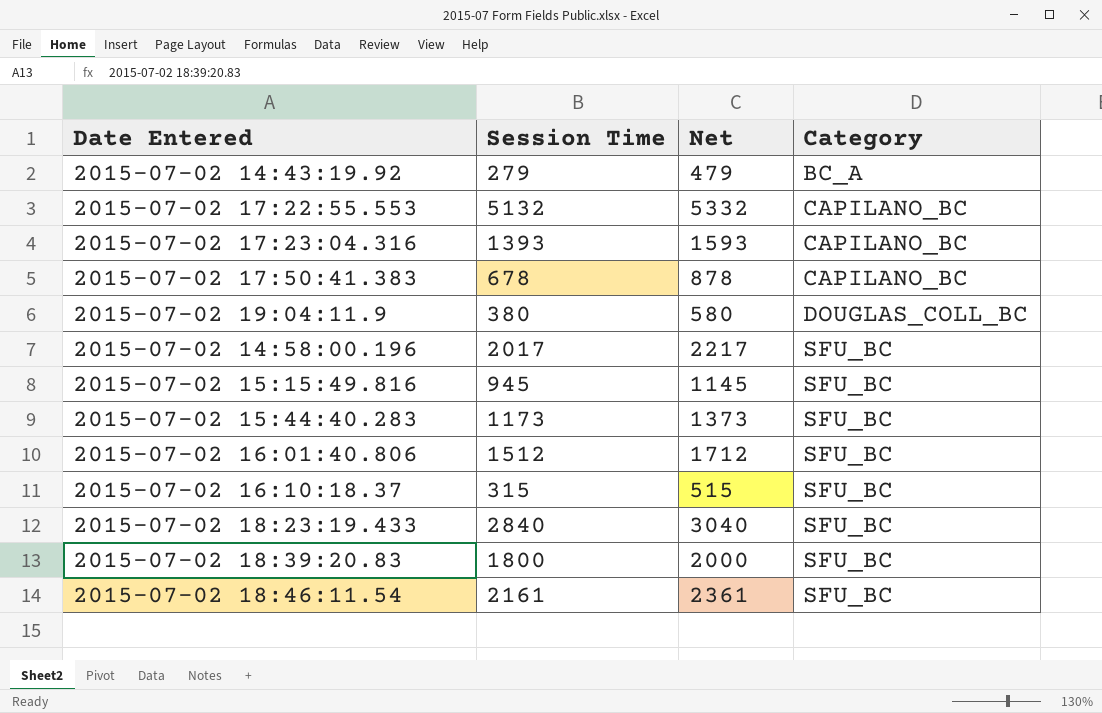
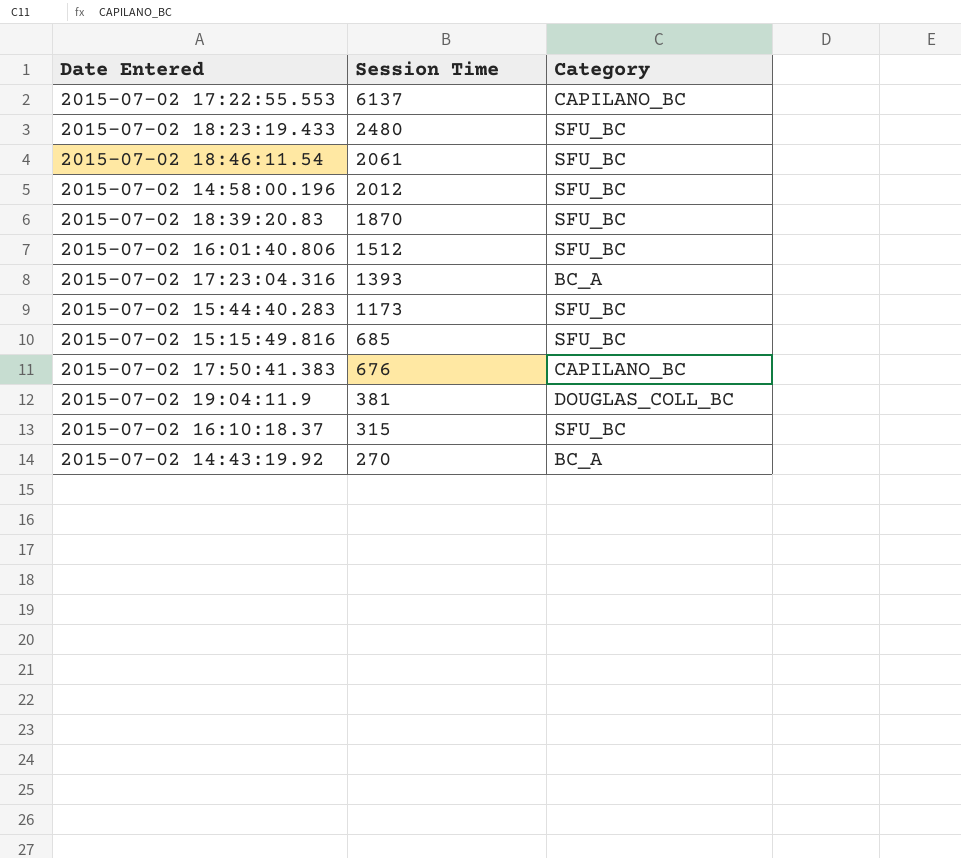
row order: Category ascending -> Session Time descending
column Net | formula: [Session Time] + 200 -> none
2015-07-02 17:22:55.553 | Session Time: 5132 -> 6137
2015-07-02 18:23:19.433 | Session Time: 2840 -> 2480
2015-07-02 18:46:11.54 | Session Time: 2161 -> 2061
2015-07-02 14:58:00.196 | Session Time: 2017 -> 2012
2015-07-02 18:39:20.83 | Session Time: 1800 -> 1870
2015-07-02 17:23:04.316 | Category: CAPILANO_BC -> BC_A
2015-07-02 15:15:49.816 | Session Time: 945 -> 685
2015-07-02 17:50:41.383 | Session Time: 678 -> 676
2015-07-02 19:04:11.9 | Session Time: 380 -> 381
2015-07-02 14:43:19.92 | Session Time: 279 -> 270

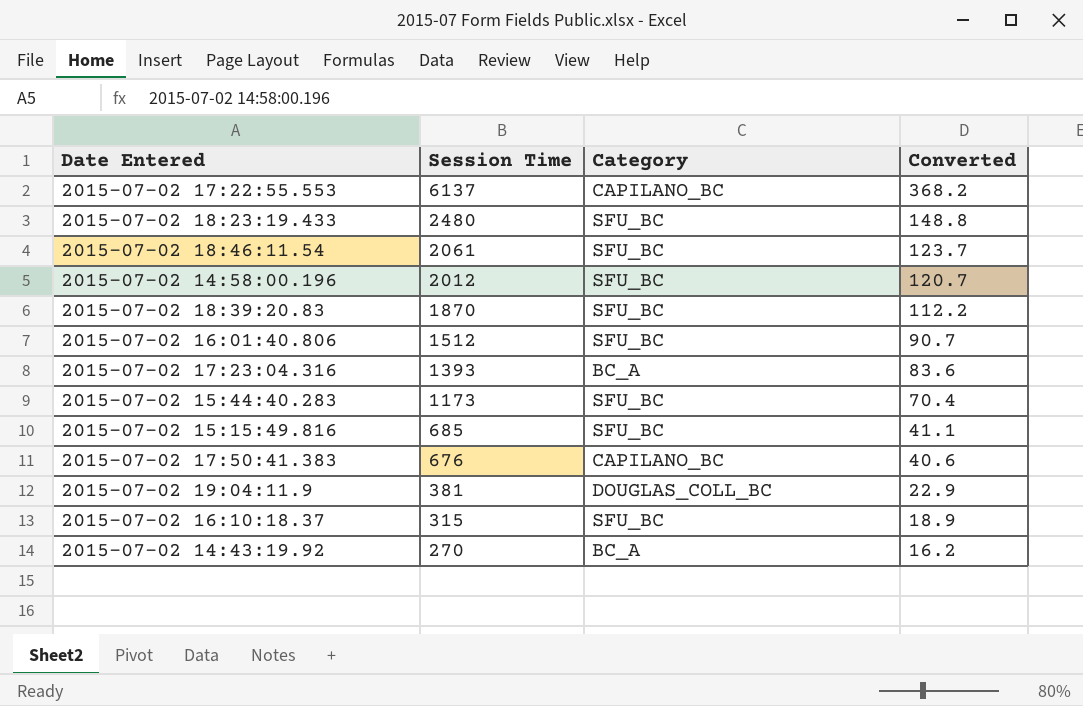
column Converted | formula: none -> [Session Time] * 0.06

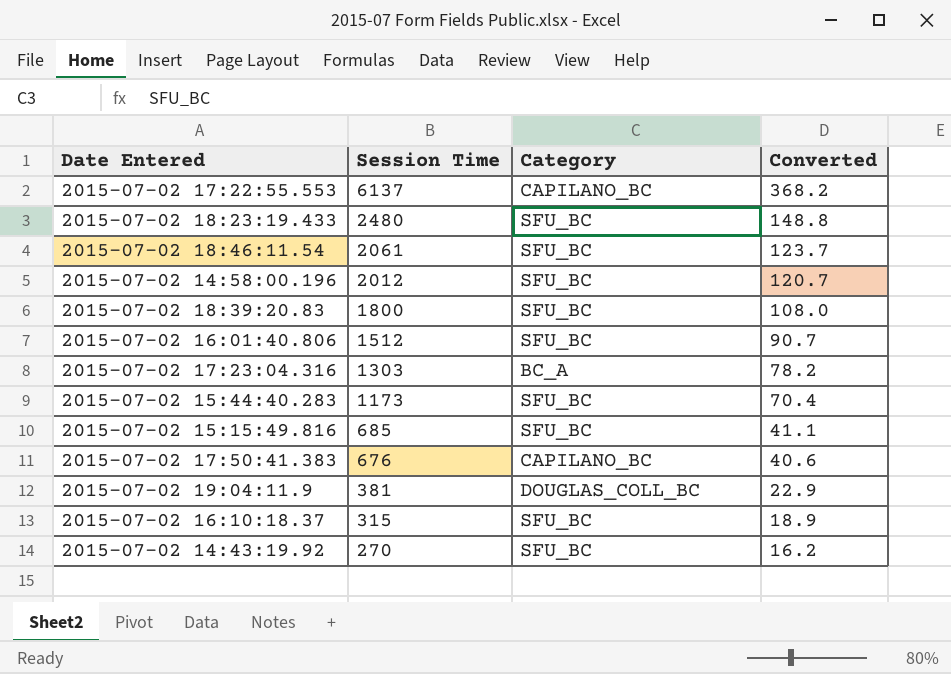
2015-07-02 18:39:20.83 | Session Time: 1870 -> 1800
2015-07-02 18:39:20.83 | Converted: 112.2 -> 108.0
2015-07-02 17:23:04.316 | Session Time: 1393 -> 1303
2015-07-02 17:23:04.316 | Converted: 83.6 -> 78.2
2015-07-02 14:43:19.92 | Category: BC_A -> SFU_BC

